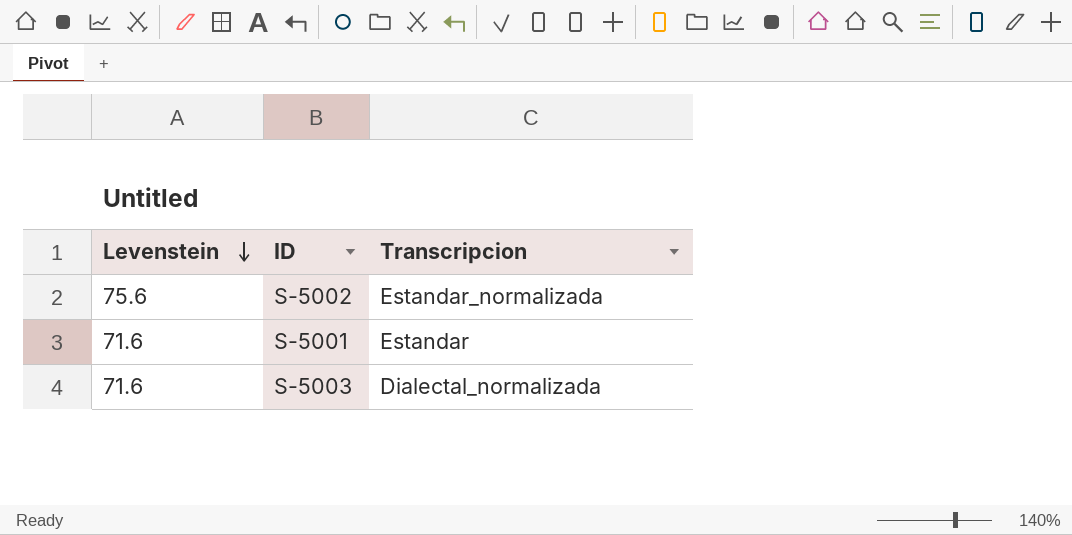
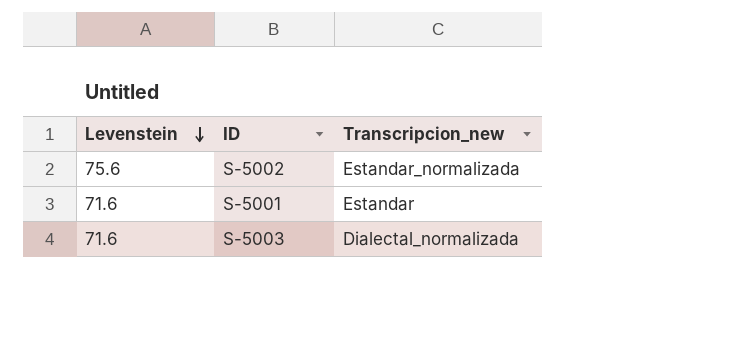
column name: Transcripcion -> Transcripcion_new

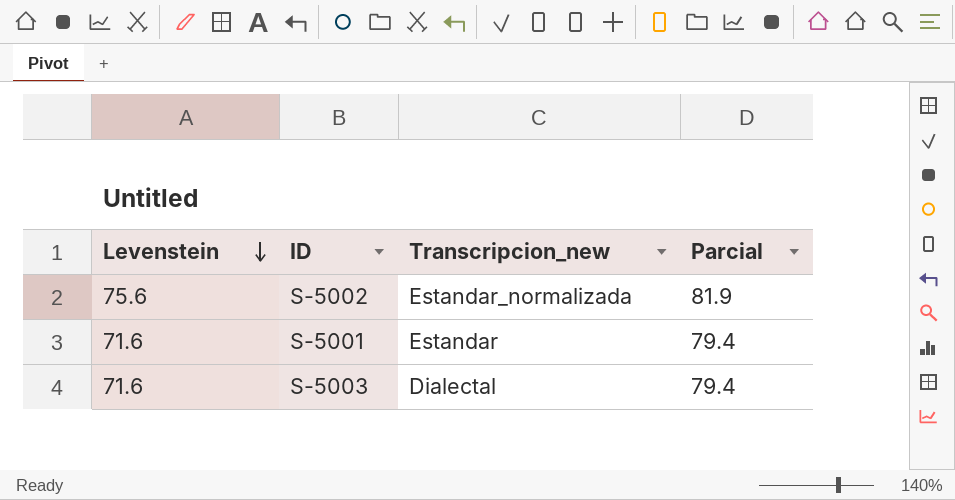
column Parcial | position: none -> 4
S-5003 | Transcripcion_new: Dialectal_normalizada -> Dialectal

